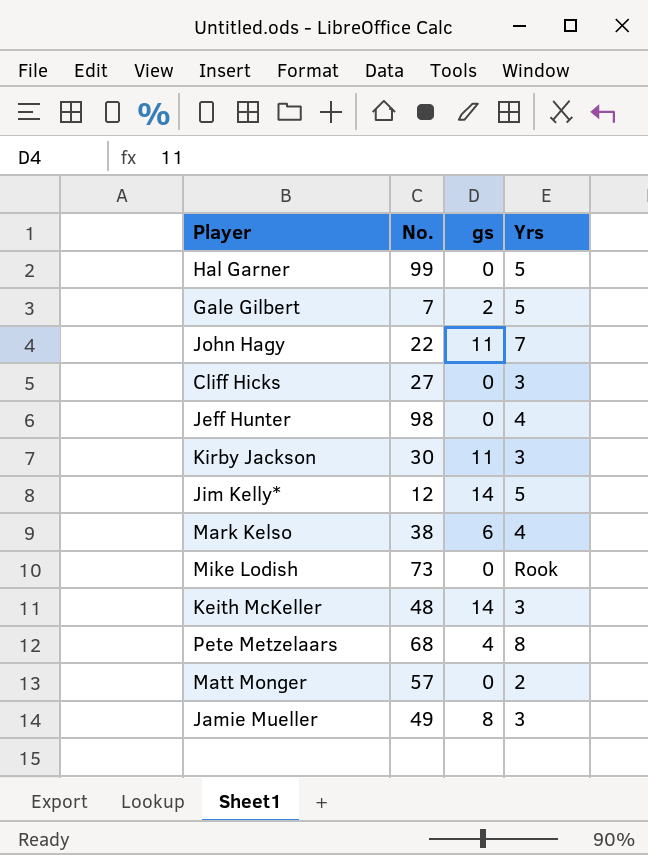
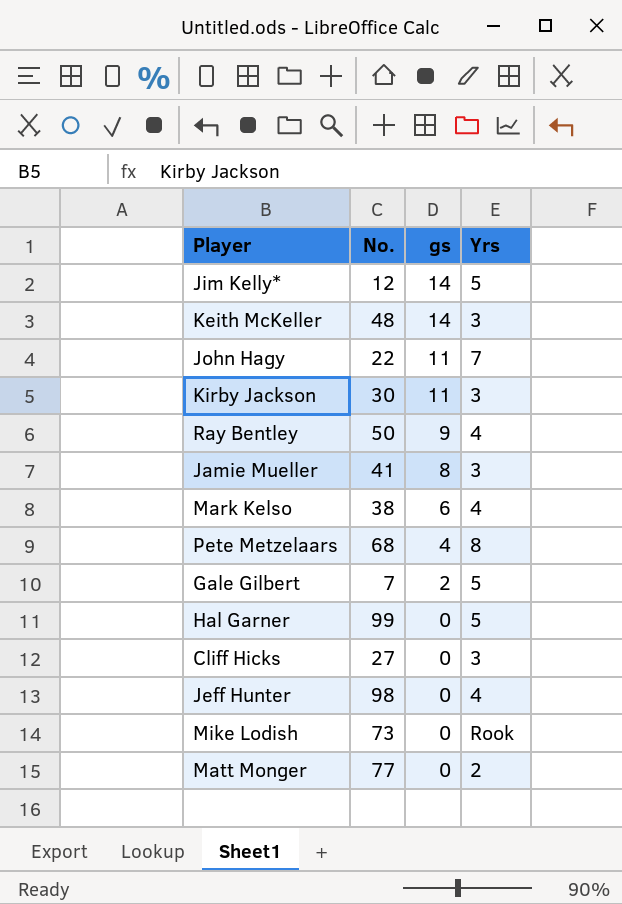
row order: none -> gs descending
row Ray Bentley: none -> 50 | 9 | 4
Jamie Mueller | No.: 49 -> 41
Matt Monger | No.: 57 -> 77

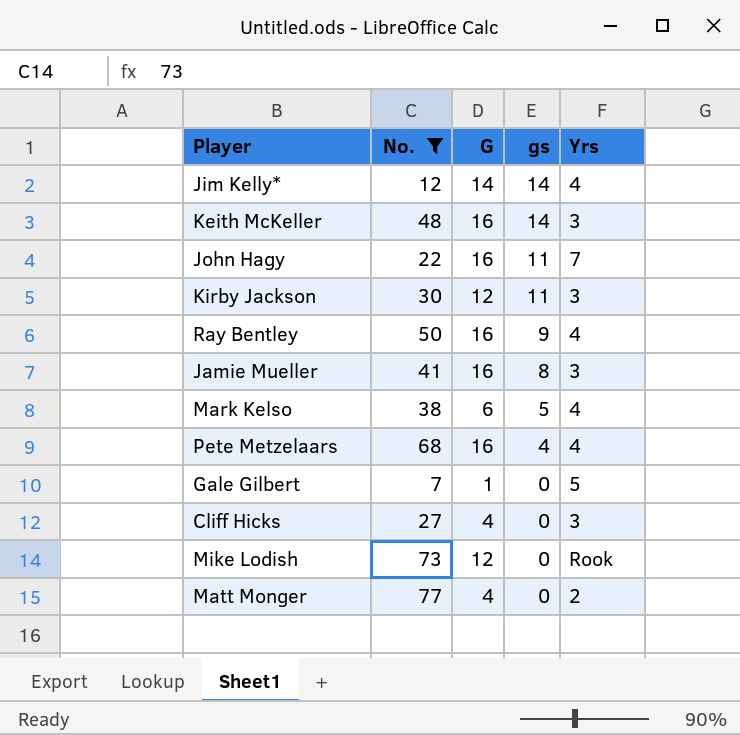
filter: none -> No. <= 77
column G | position: none -> 3
Jim Kelly* | Yrs: 5 -> 4
Mark Kelso | gs: 6 -> 5
Pete Metzelaars | Yrs: 8 -> 4
Gale Gilbert | gs: 2 -> 0

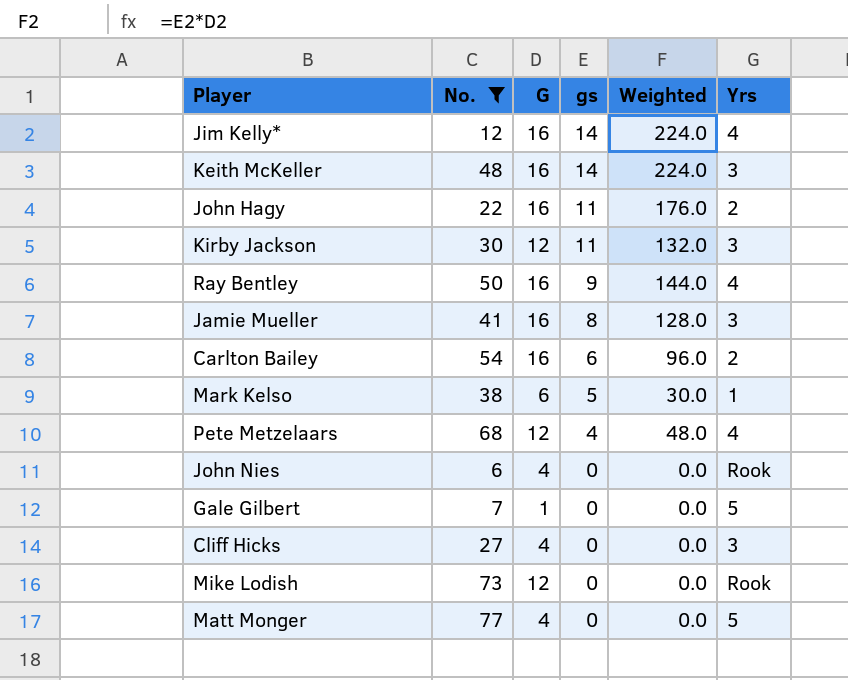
column Weighted | formula: none -> [G] * [gs]
Jim Kelly* | G: 14 -> 16
John Hagy | Yrs: 7 -> 2
row Carlton Bailey: none -> 54 | 16 | 6 | 96.0 | 2
Mark Kelso | Yrs: 4 -> 1
Pete Metzelaars | G: 16 -> 12
row John Nies: none -> 6 | 4 | 0 | 0.0 | Rook
Matt Monger | Yrs: 2 -> 5

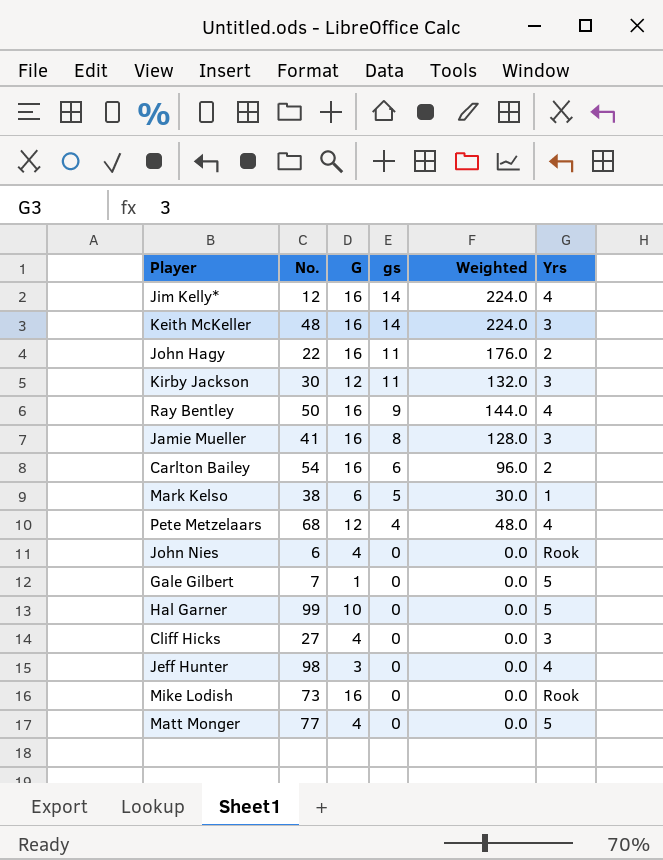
filter: No. <= 77 -> none
Mike Lodish | G: 12 -> 16

